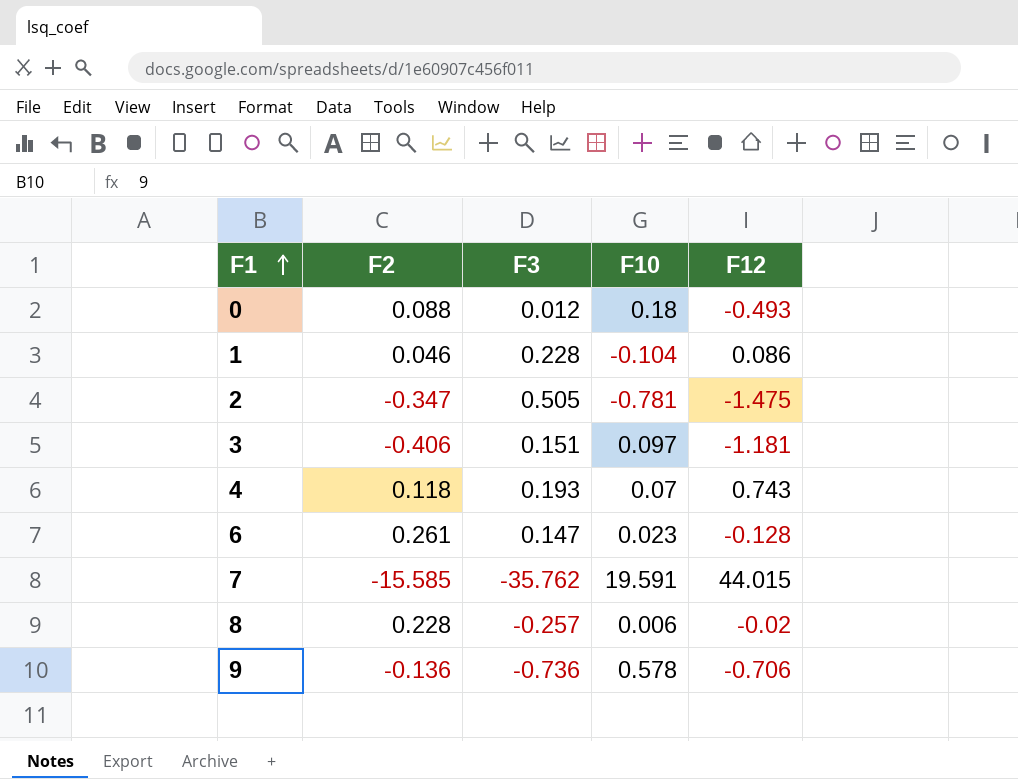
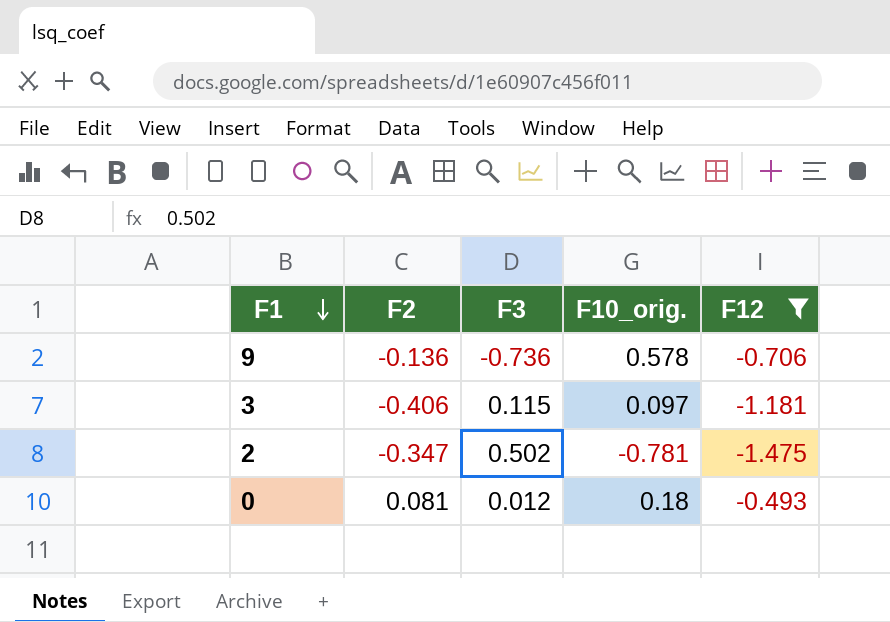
filter: none -> F12 <= -0.493
row order: F1 ascending -> F1 descending
column name: F10 -> F10_orig.
3 | F3: 0.151 -> 0.115
2 | F3: 0.505 -> 0.502
0 | F2: 0.088 -> 0.081

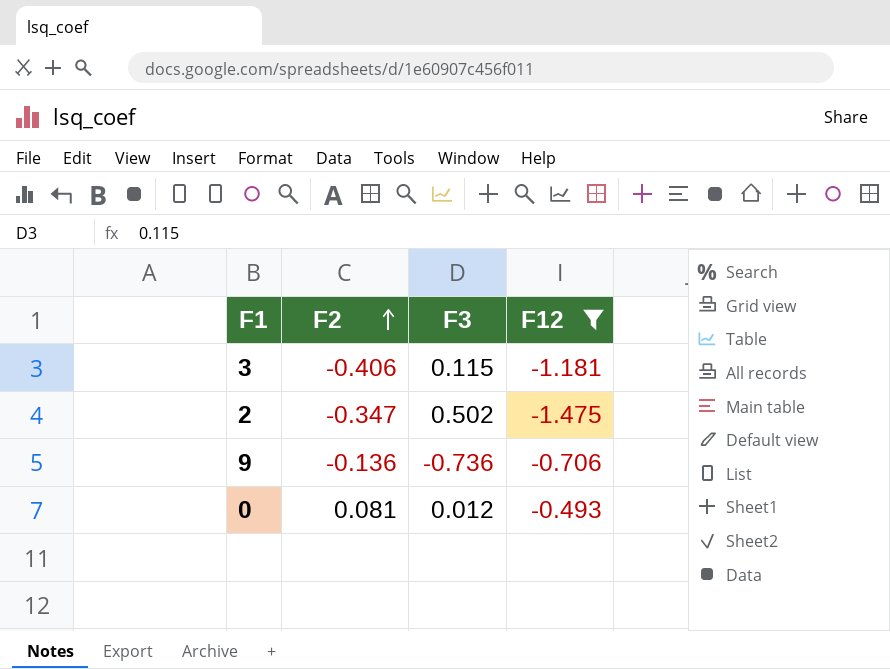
row order: F1 descending -> F2 ascending
column F10_orig. | position: 4 -> none

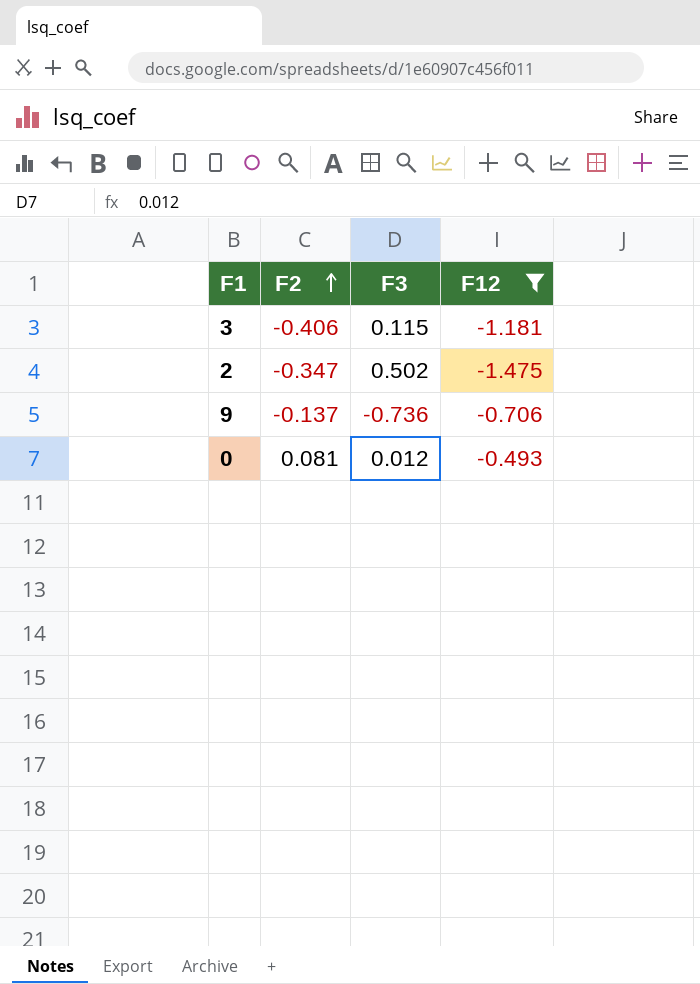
9 | F2: -0.136 -> -0.137

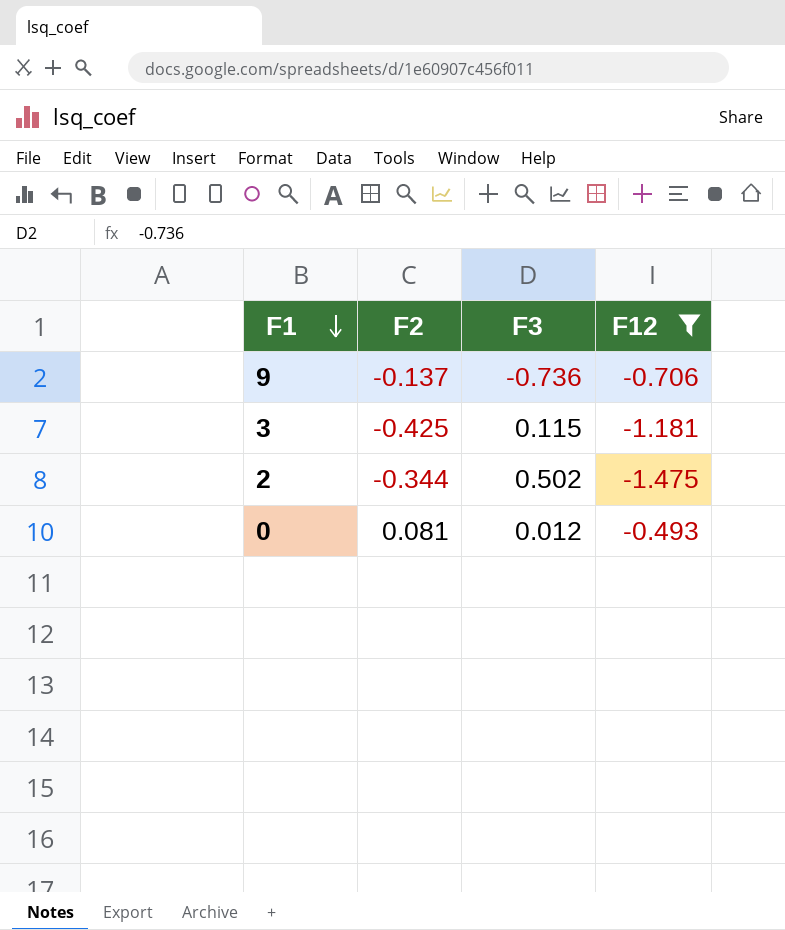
row order: F2 ascending -> F1 descending
3 | F2: -0.406 -> -0.425
2 | F2: -0.347 -> -0.344

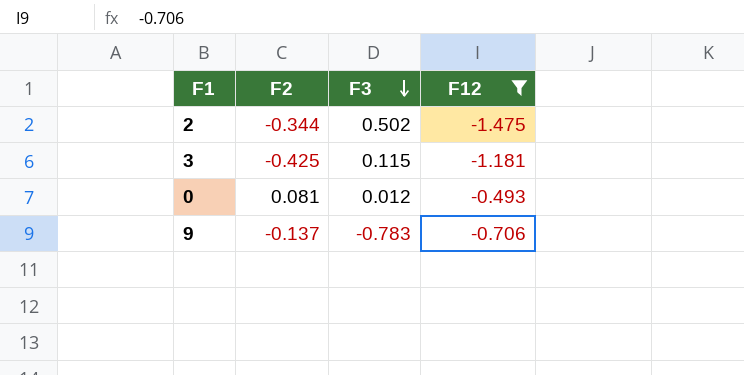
row order: F1 descending -> F3 descending
9 | F3: -0.736 -> -0.783

